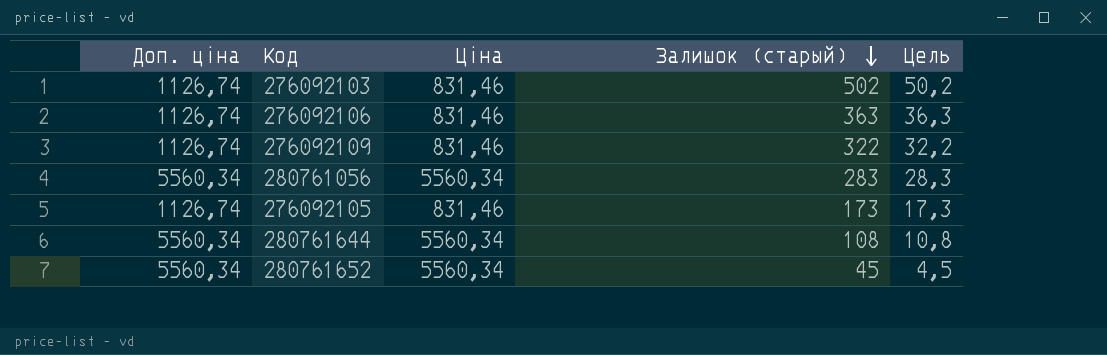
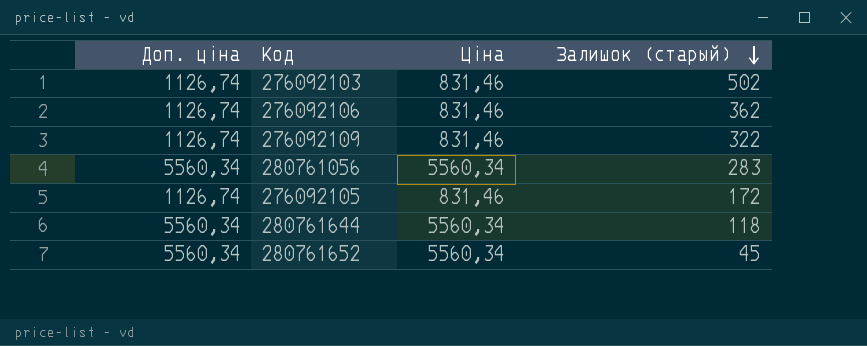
column Цель | formula: [Залишок (старый)] * 0,1 -> none
276092106 | Залишок (старый): 363 -> 362
276092105 | Залишок (старый): 173 -> 172
280761644 | Залишок (старый): 108 -> 118

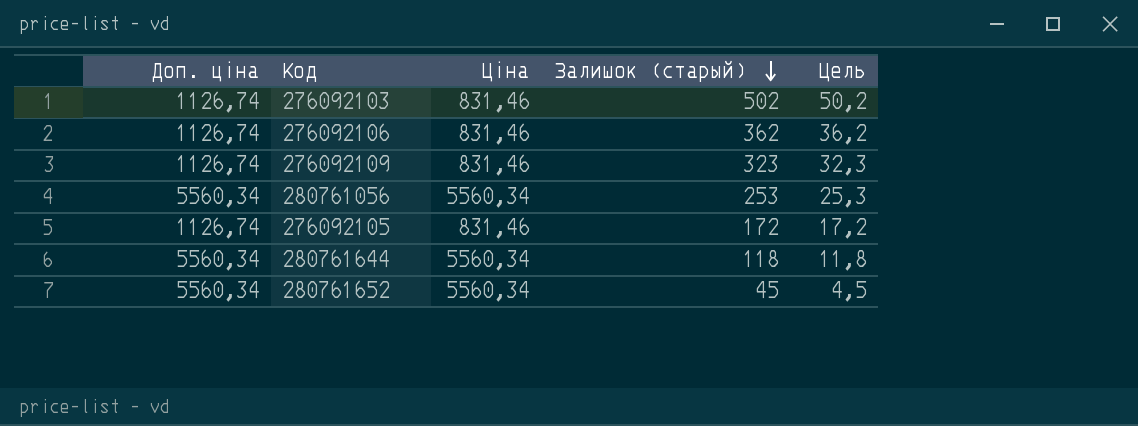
column Цель | formula: none -> [Залишок (старый)] * 0,1
276092109 | Залишок (старый): 322 -> 323
280761056 | Залишок (старый): 283 -> 253

